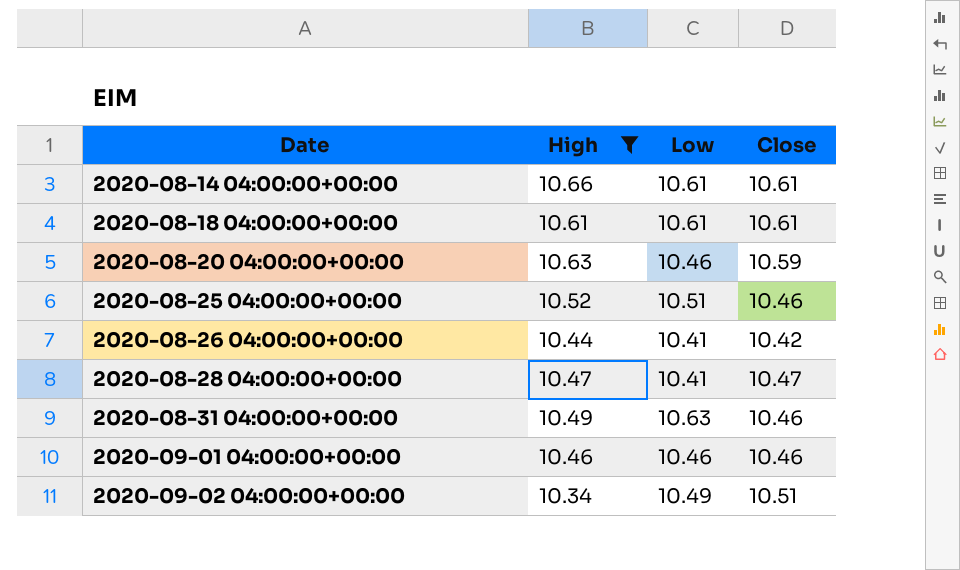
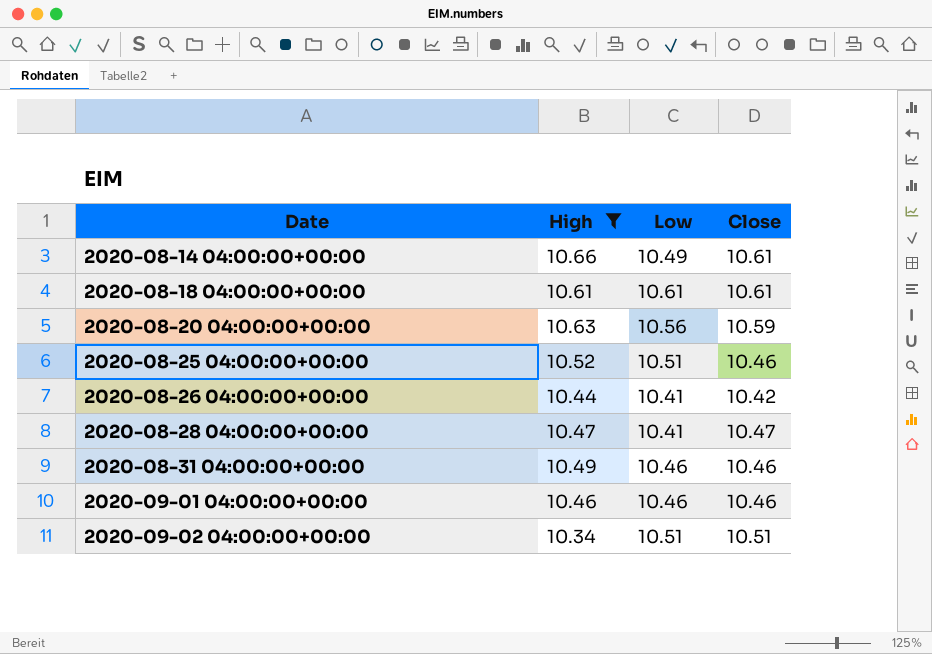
2020-08-14 04:00:00+00:00 | Low: 10.61 -> 10.49
2020-08-20 04:00:00+00:00 | Low: 10.46 -> 10.56
2020-08-31 04:00:00+00:00 | Low: 10.63 -> 10.46
2020-09-02 04:00:00+00:00 | Low: 10.49 -> 10.51

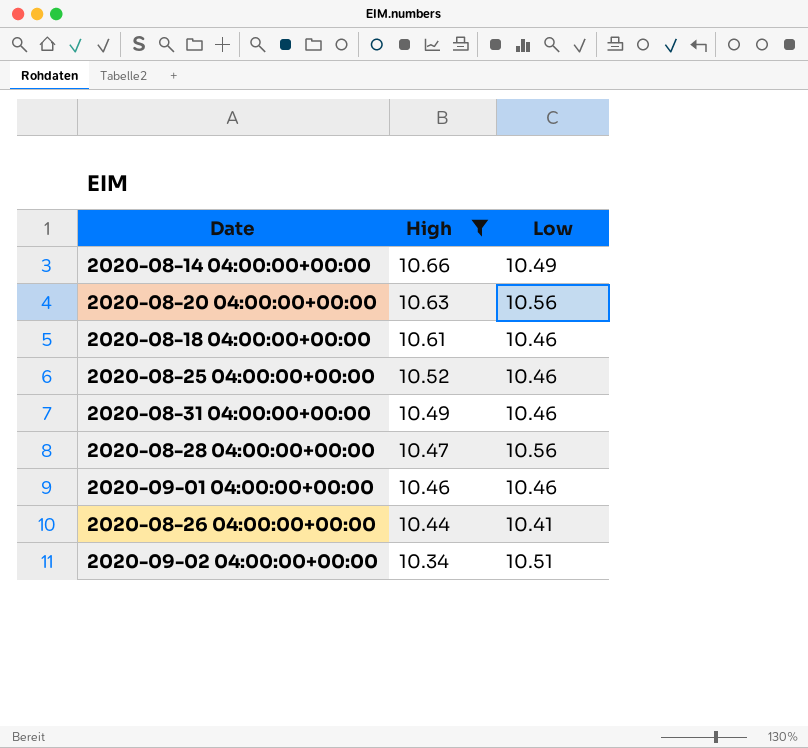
row order: Date ascending -> High descending
column Close | position: 4 -> none
2020-08-18 04:00:00+00:00 | Low: 10.61 -> 10.46
2020-08-25 04:00:00+00:00 | Low: 10.51 -> 10.46
2020-08-28 04:00:00+00:00 | Low: 10.41 -> 10.56

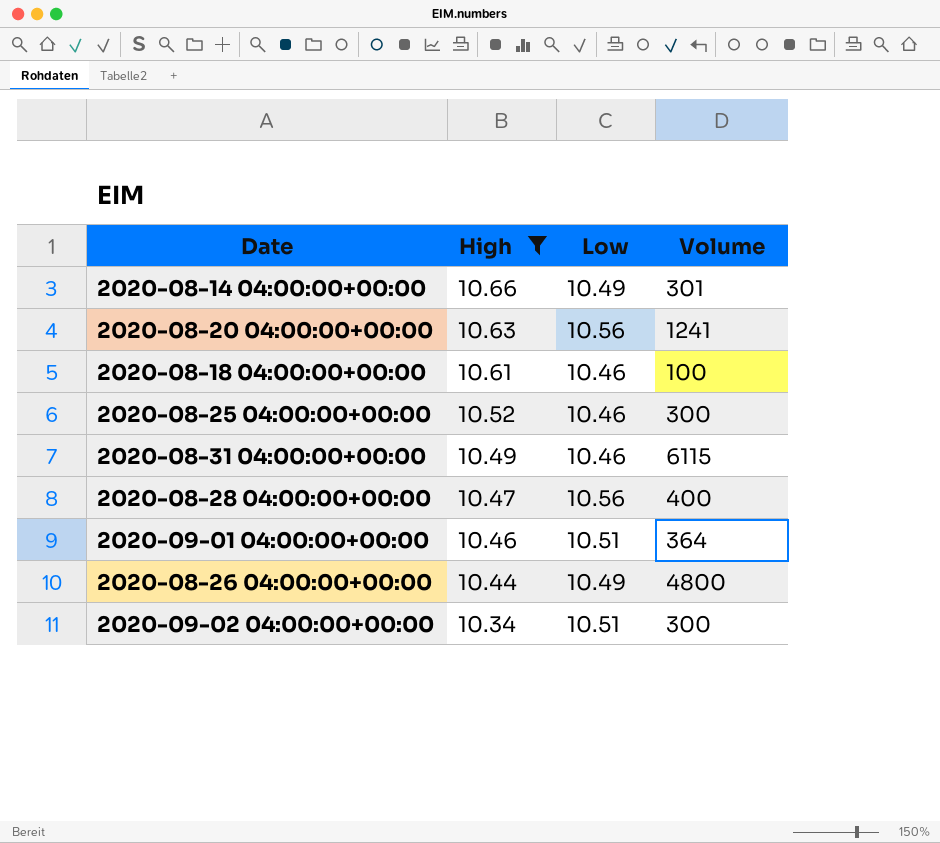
column Volume | position: none -> 4
2020-09-01 04:00:00+00:00 | Low: 10.46 -> 10.51
2020-08-26 04:00:00+00:00 | Low: 10.41 -> 10.49

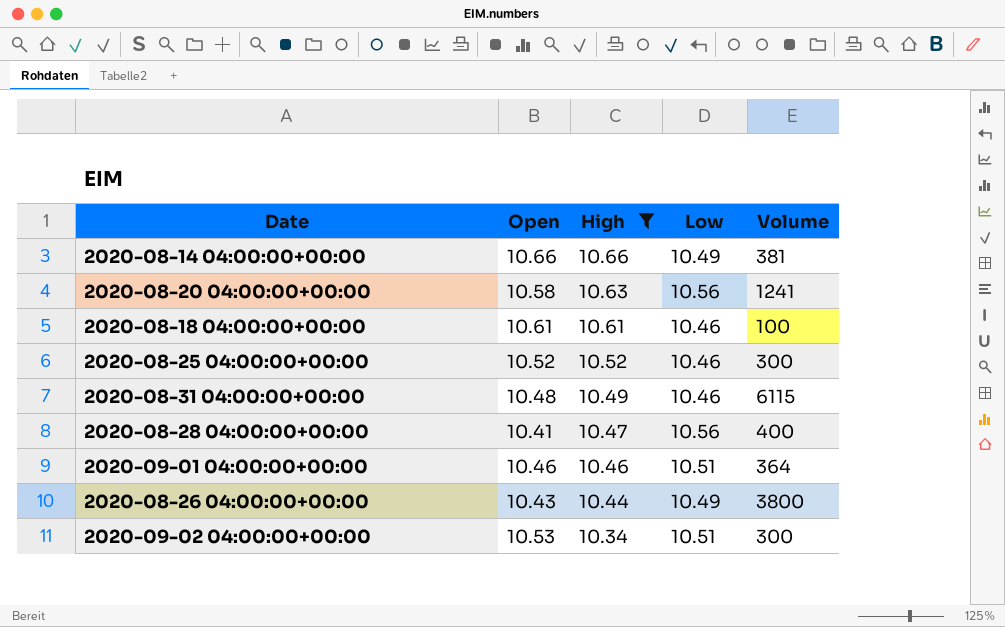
column Open | position: none -> 2
2020-08-14 04:00:00+00:00 | Volume: 301 -> 381
2020-08-26 04:00:00+00:00 | Volume: 4800 -> 3800

